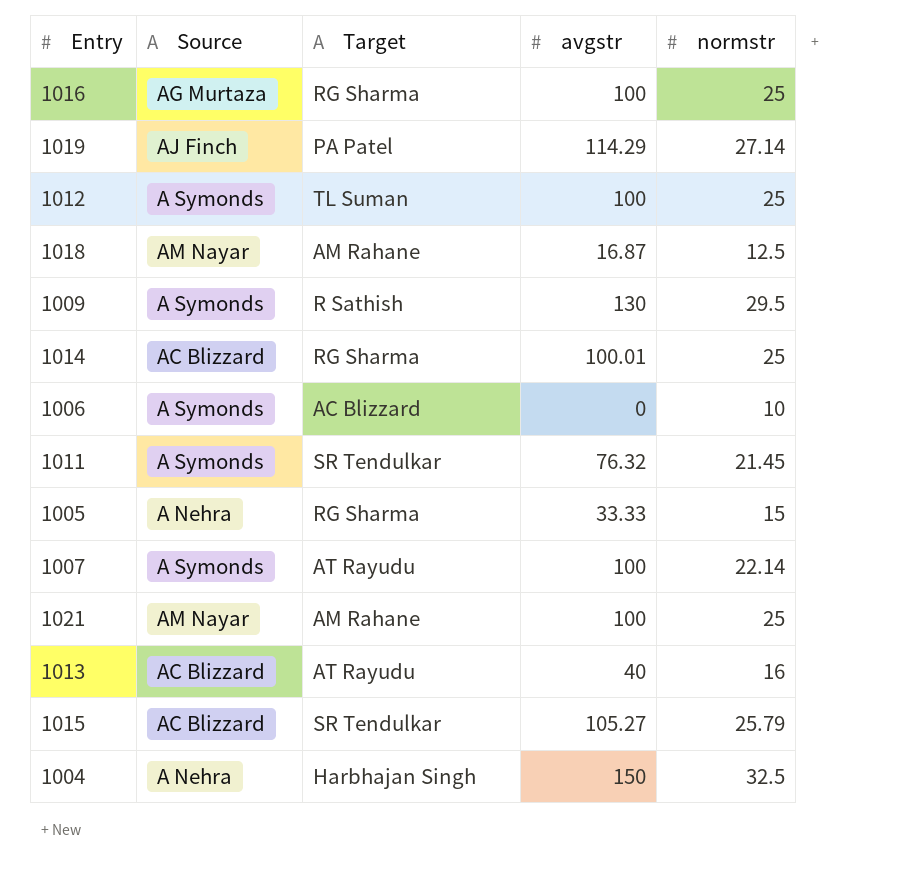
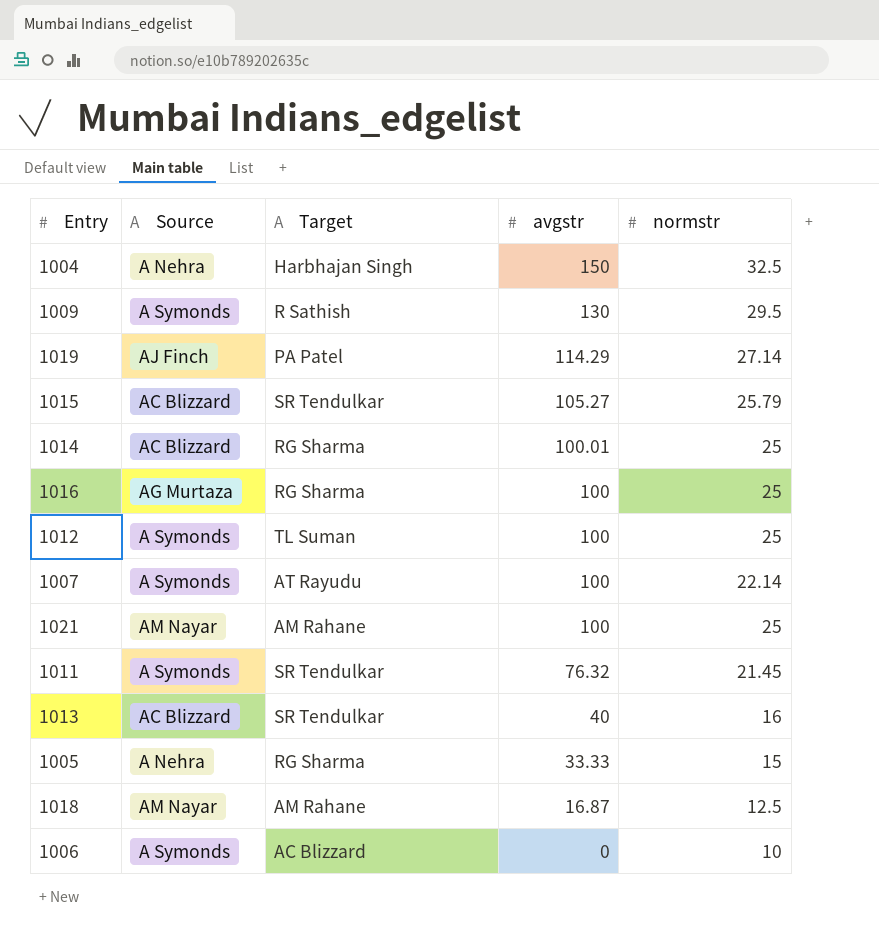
row order: none -> avgstr descending
1013 | Target: AT Rayudu -> SR Tendulkar

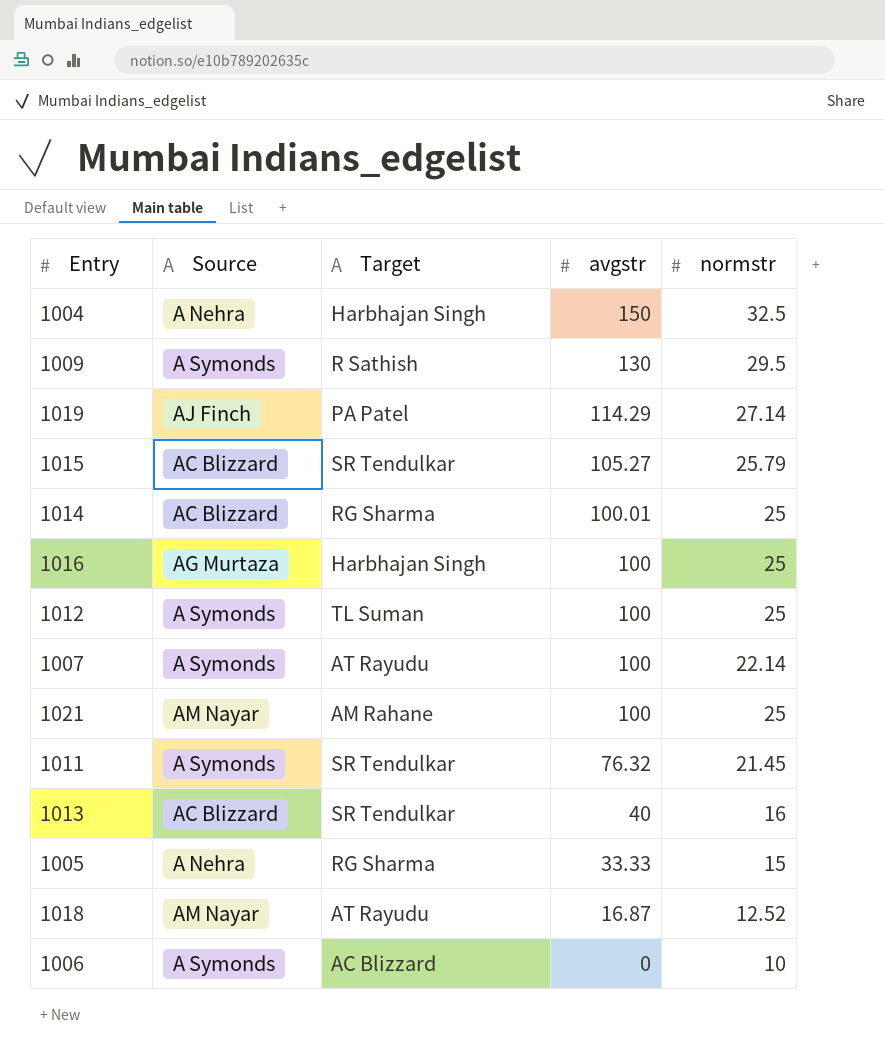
1016 | Target: RG Sharma -> Harbhajan Singh
1018 | Target: AM Rahane -> AT Rayudu
1018 | normstr: 12.5 -> 12.52

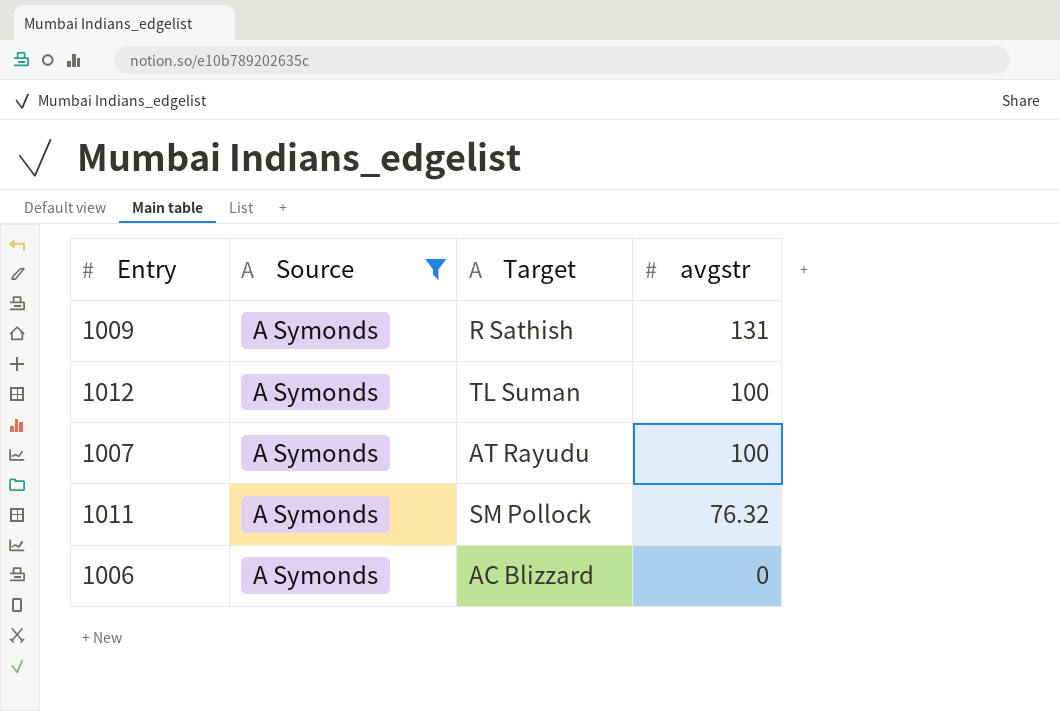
filter: none -> Source = A Symonds
column normstr | position: 5 -> none
1009 | avgstr: 130 -> 131
1011 | Target: SR Tendulkar -> SM Pollock

